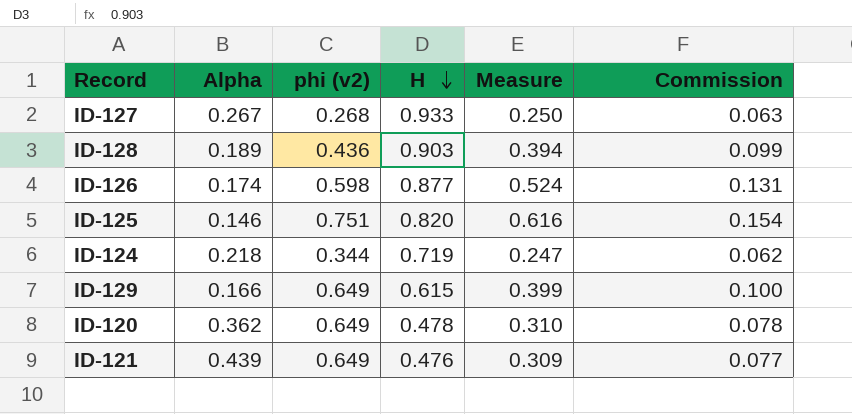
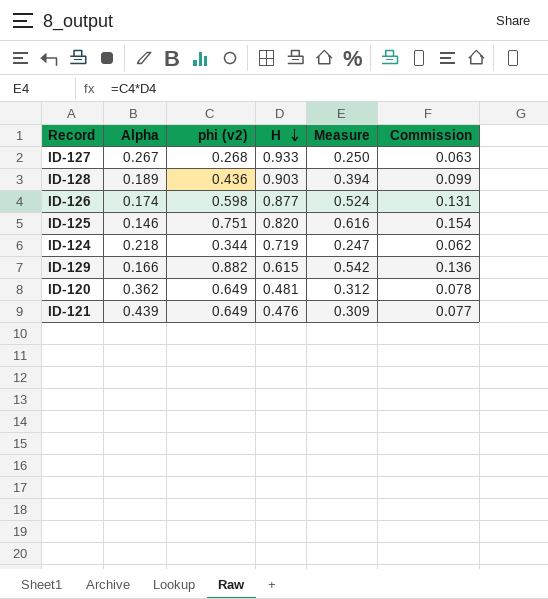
ID-129 | phi (v2): 0.649 -> 0.882
ID-129 | Measure: 0.399 -> 0.542
ID-129 | Commission: 0.100 -> 0.136
ID-120 | H: 0.478 -> 0.481
ID-120 | Measure: 0.310 -> 0.312

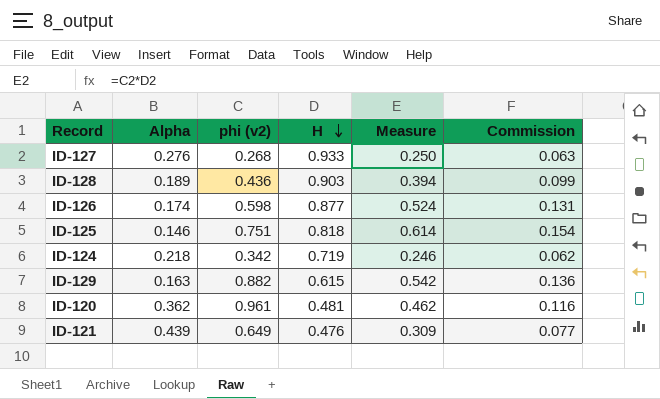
ID-127 | Alpha: 0.267 -> 0.276
ID-125 | H: 0.820 -> 0.818
ID-125 | Measure: 0.616 -> 0.614
ID-124 | phi (v2): 0.344 -> 0.342
ID-124 | Measure: 0.247 -> 0.246
ID-129 | Alpha: 0.166 -> 0.163
ID-120 | phi (v2): 0.649 -> 0.961
ID-120 | Measure: 0.312 -> 0.462
ID-120 | Commission: 0.078 -> 0.116

